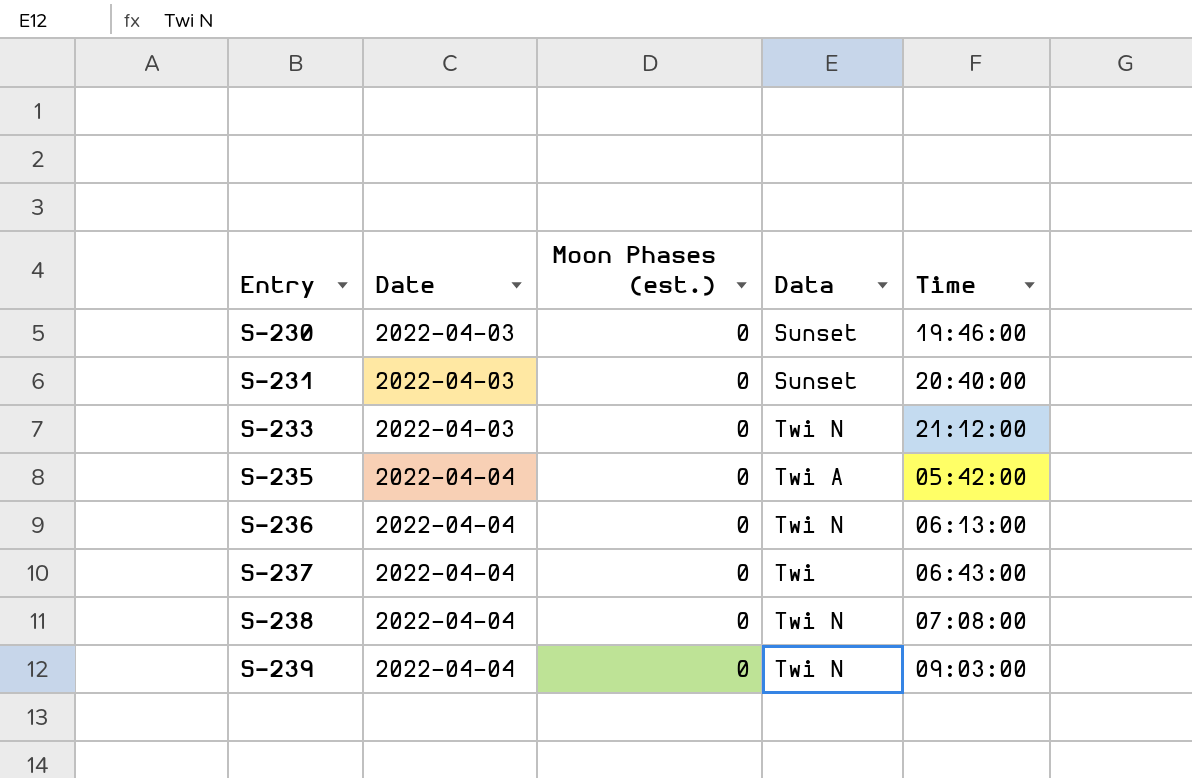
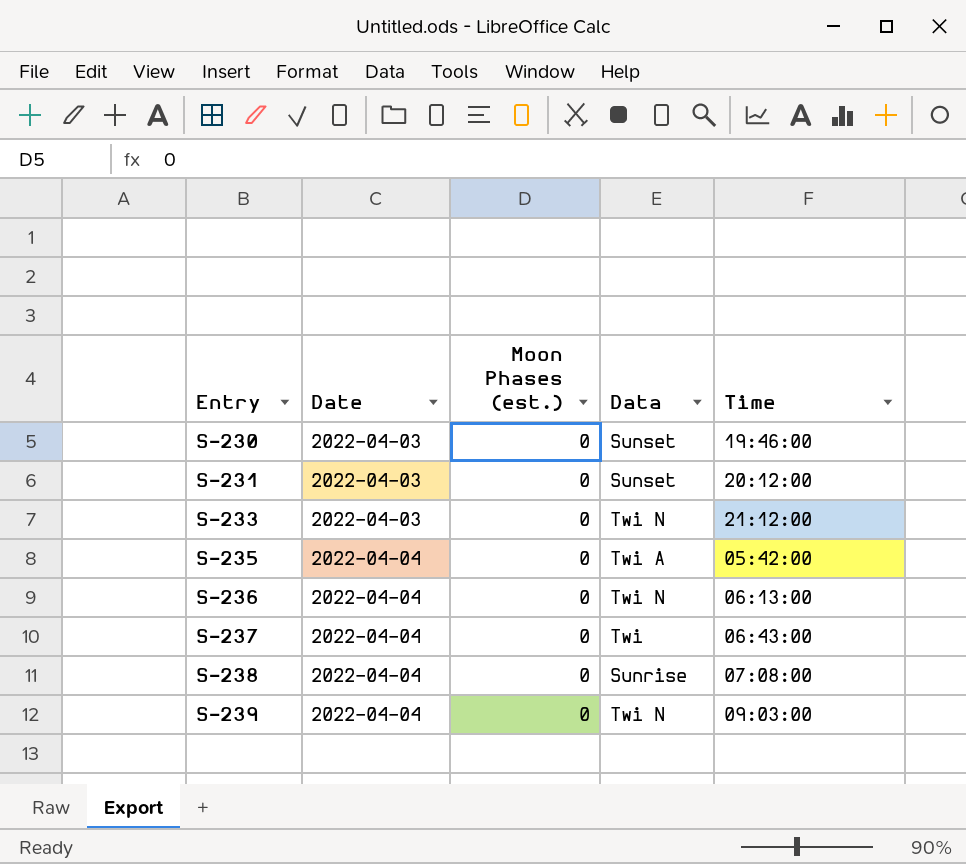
S-231 | Time: 20:40:00 -> 20:12:00
S-238 | Data: Twi N -> Sunrise

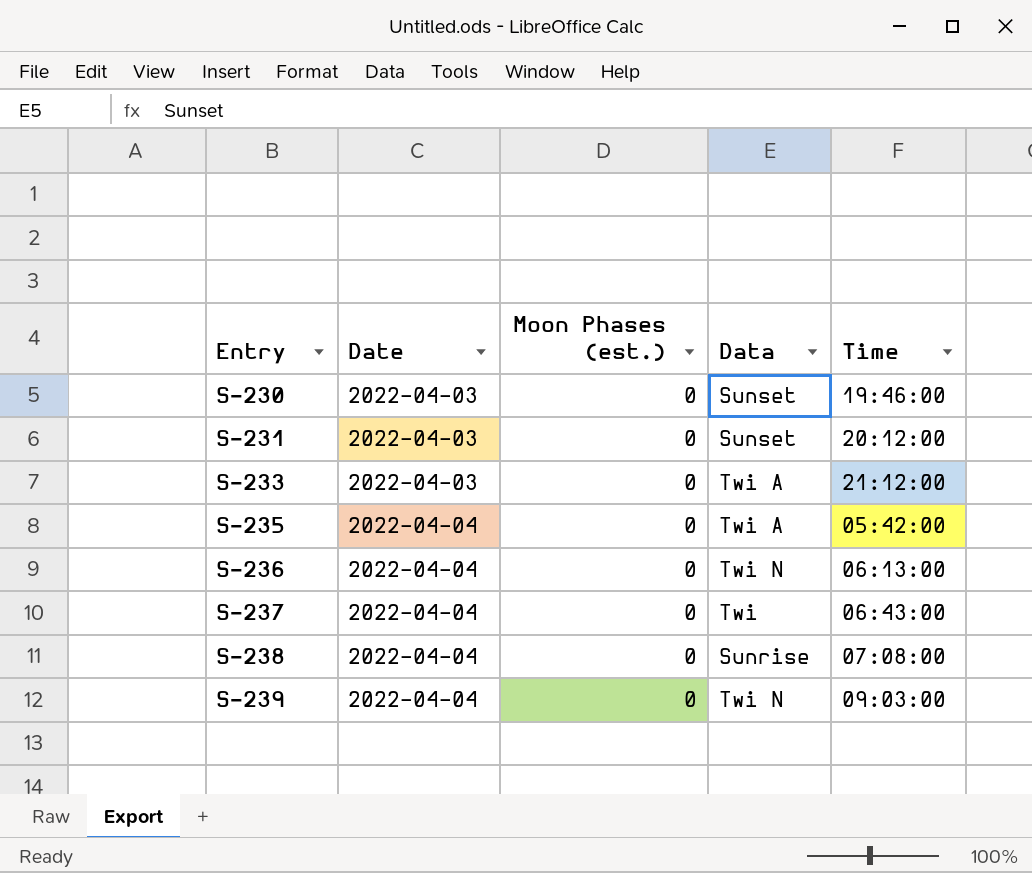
S-233 | Data: Twi N -> Twi A

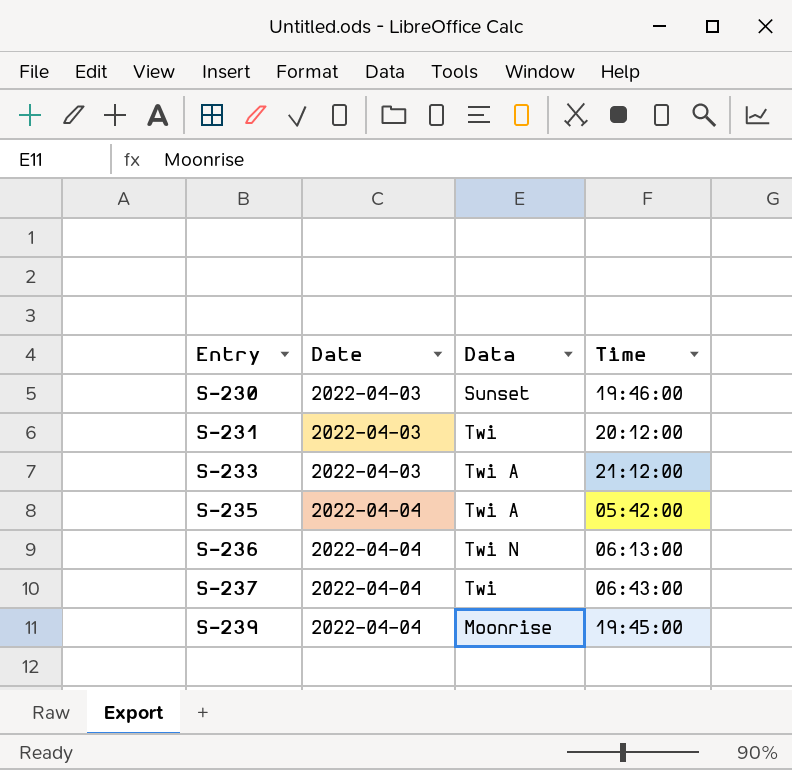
column Moon Phases (est.) | position: 3 -> none
row S-238: 2022-04-04 | 0 | Sunrise | 07:08:00 -> none
S-231 | Data: Sunset -> Twi
S-239 | Data: Twi N -> Moonrise
S-239 | Time: 09:03:00 -> 19:45:00

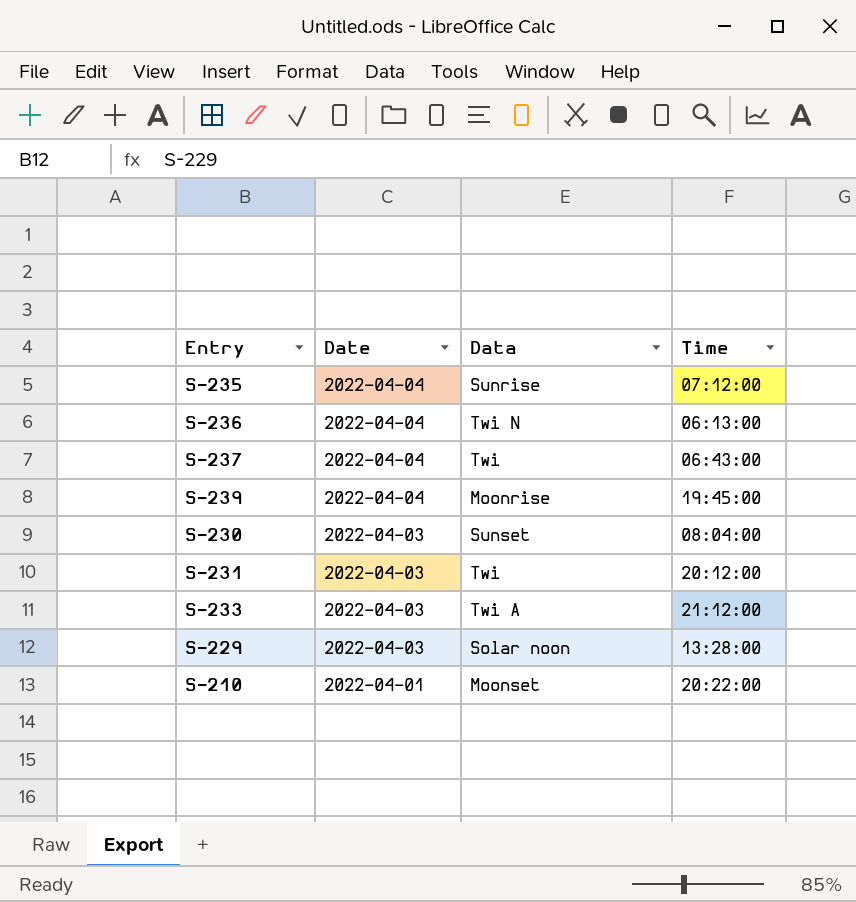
row order: Entry ascending -> Date descending
S-235 | Data: Twi A -> Sunrise
S-235 | Time: 05:42:00 -> 07:12:00
S-230 | Time: 19:46:00 -> 08:04:00
row S-229: none -> 2022-04-03 | Solar noon | 13:28:00
row S-210: none -> 2022-04-01 | Moonset | 20:22:00

